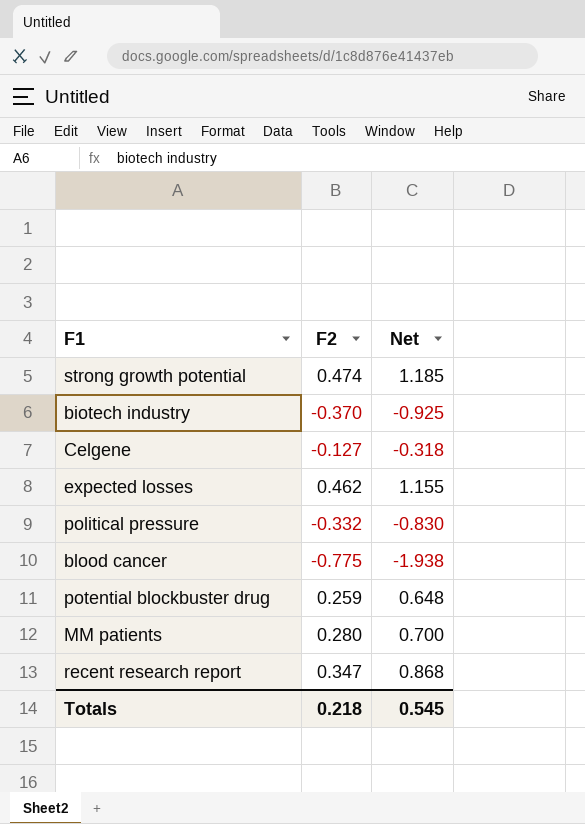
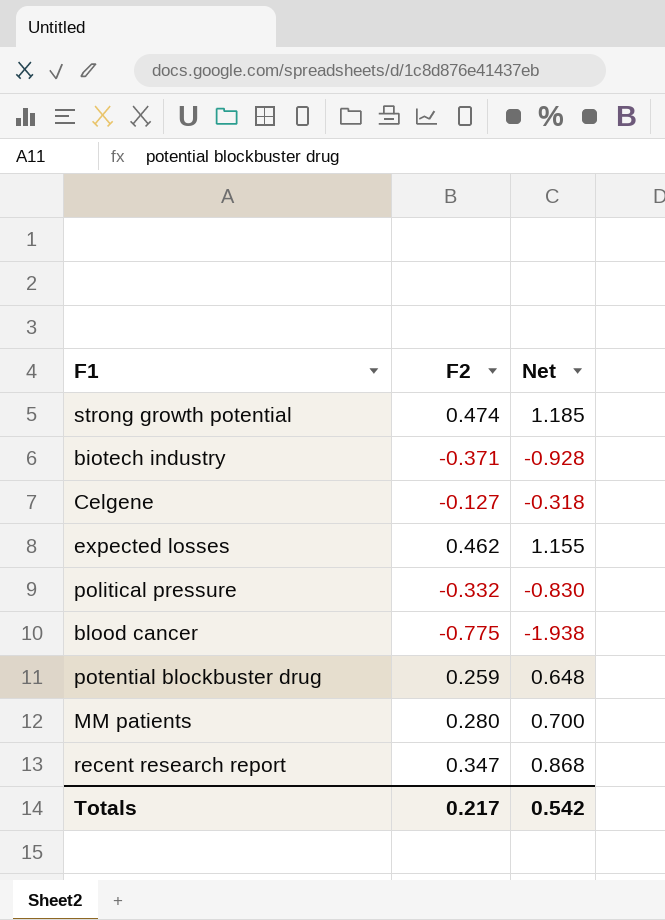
biotech industry | F2: -0.370 -> -0.371
biotech industry | Net: -0.925 -> -0.928
Totals | F2: 0.218 -> 0.217
Totals | Net: 0.545 -> 0.542

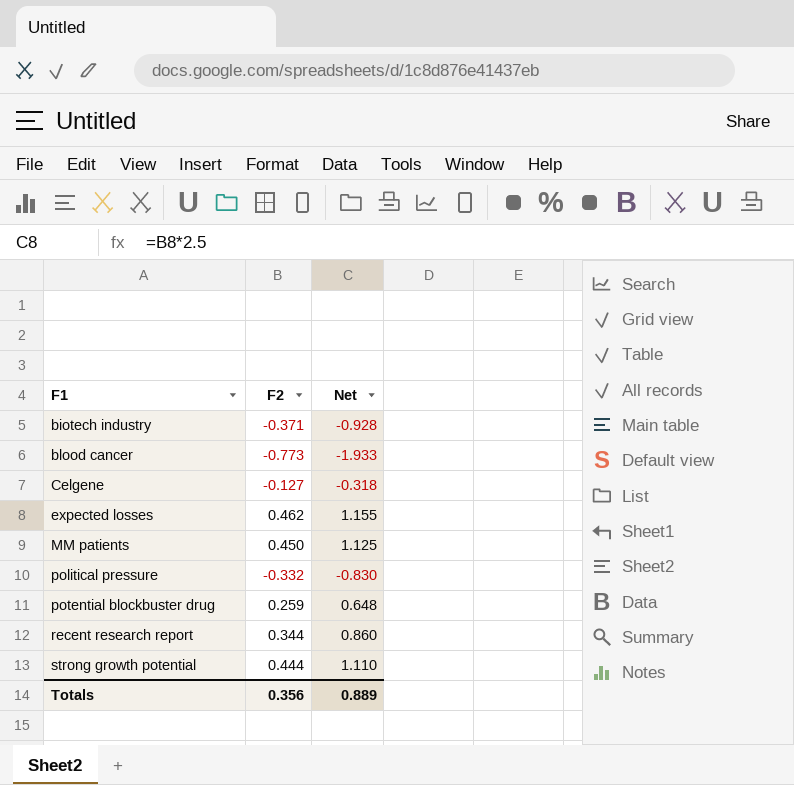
row order: none -> F1 ascending
blood cancer | F2: -0.775 -> -0.773
blood cancer | Net: -1.938 -> -1.933
MM patients | F2: 0.280 -> 0.450
MM patients | Net: 0.700 -> 1.125
recent research report | F2: 0.347 -> 0.344
recent research report | Net: 0.868 -> 0.860
strong growth potential | F2: 0.474 -> 0.444
strong growth potential | Net: 1.185 -> 1.110
Totals | F2: 0.217 -> 0.356
Totals | Net: 0.542 -> 0.889

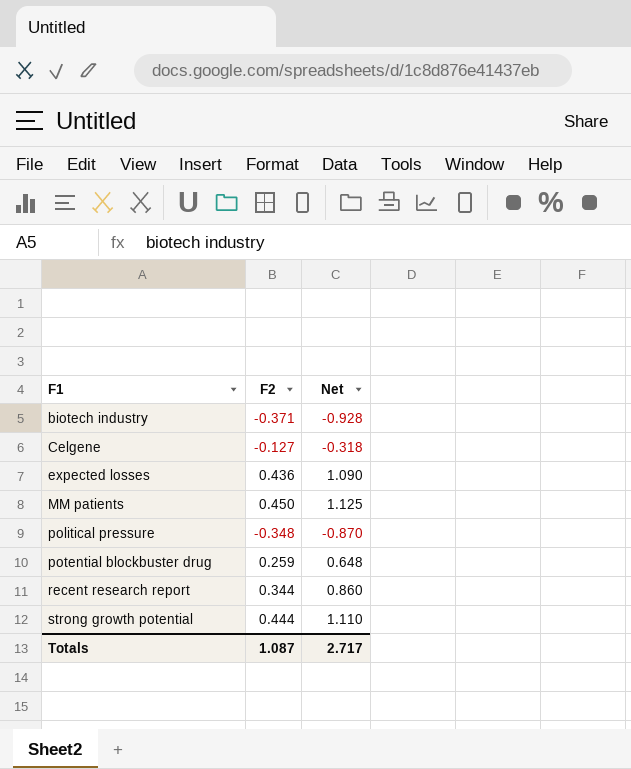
row blood cancer: -0.773 | -1.933 -> none
expected losses | F2: 0.462 -> 0.436
expected losses | Net: 1.155 -> 1.090
political pressure | F2: -0.332 -> -0.348
political pressure | Net: -0.830 -> -0.870
Totals | F2: 0.356 -> 1.087
Totals | Net: 0.889 -> 2.717

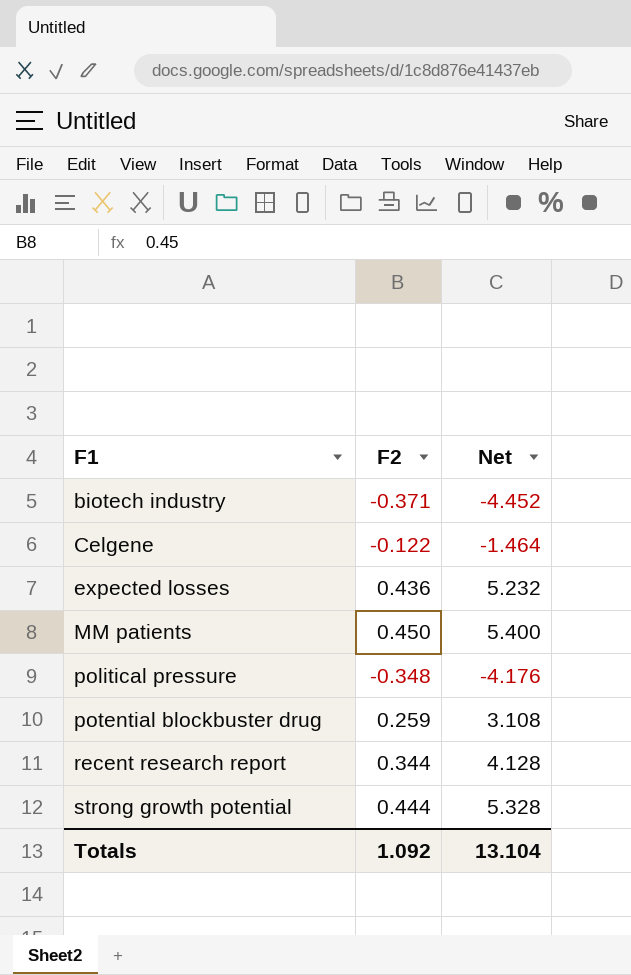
column Net | formula: [F2] * 2.5 -> [F2] * 12
Celgene | F2: -0.127 -> -0.122
Totals | F2: 1.087 -> 1.092
Totals | Net: 2.717 -> 13.104

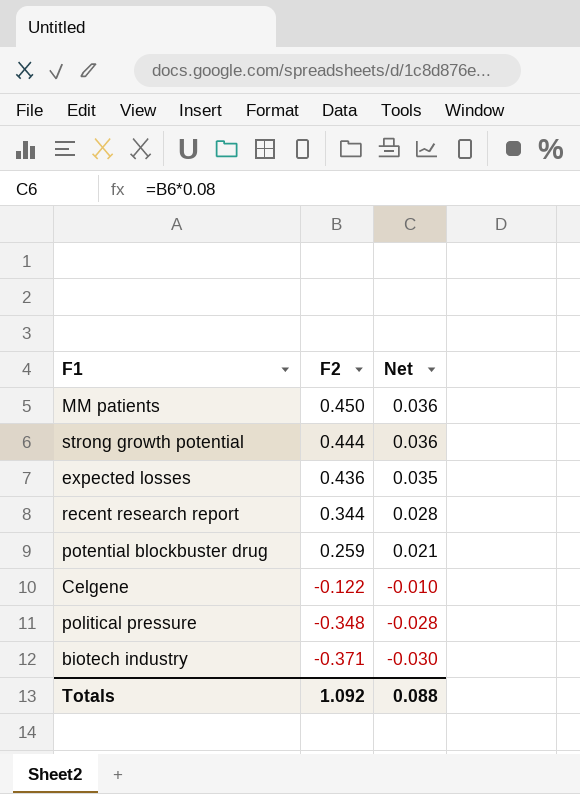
row order: F1 ascending -> F2 descending
column Net | formula: [F2] * 12 -> [F2] * 0.08
Totals | Net: 13.104 -> 0.088

